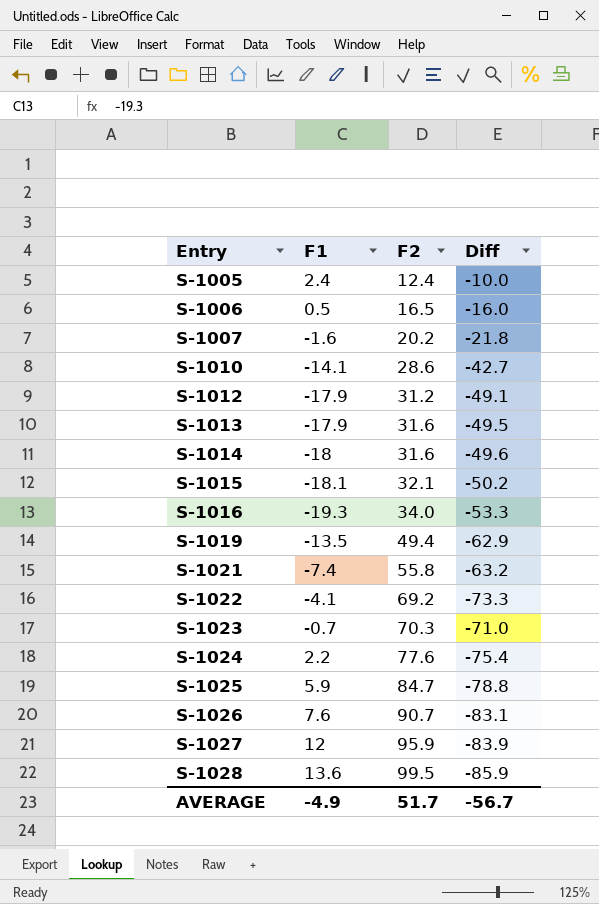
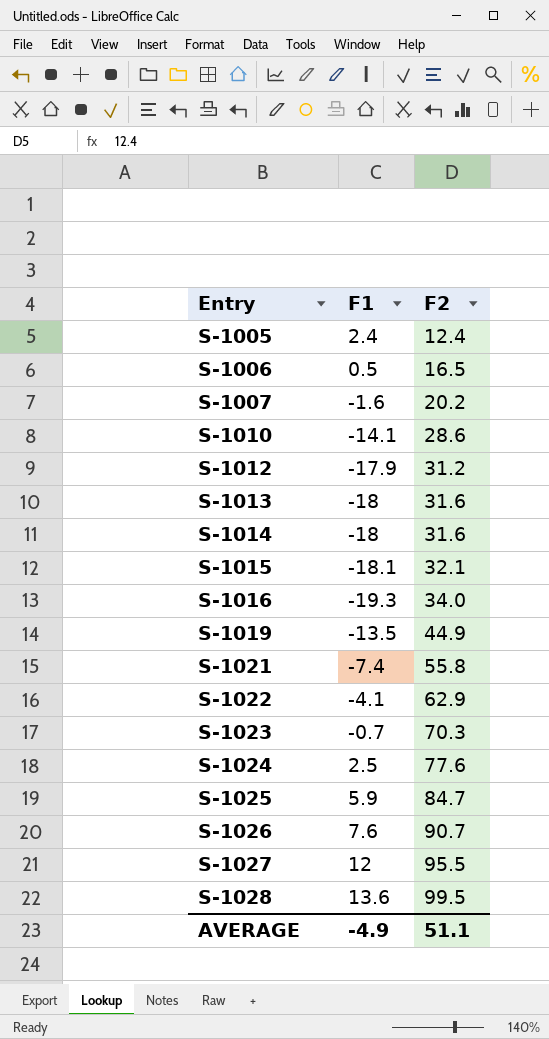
column Diff | formula: [F1] - [F2] -> none
S-1013 | F1: -17.9 -> -18
S-1019 | F2: 49.4 -> 44.9
S-1022 | F2: 69.2 -> 62.9
S-1024 | F1: 2.2 -> 2.5
S-1027 | F2: 95.9 -> 95.5
AVERAGE | F2: 51.7 -> 51.1

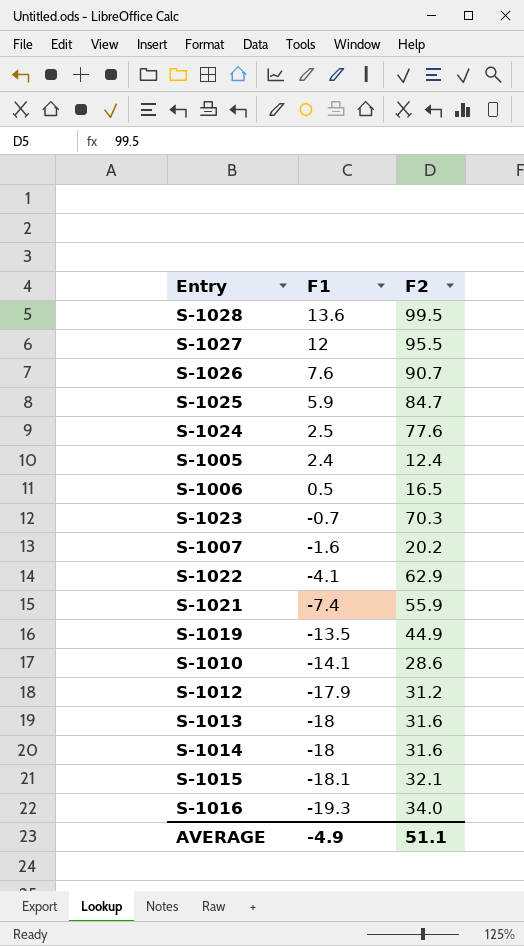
row order: Entry ascending -> F1 descending
S-1021 | F2: 55.8 -> 55.9

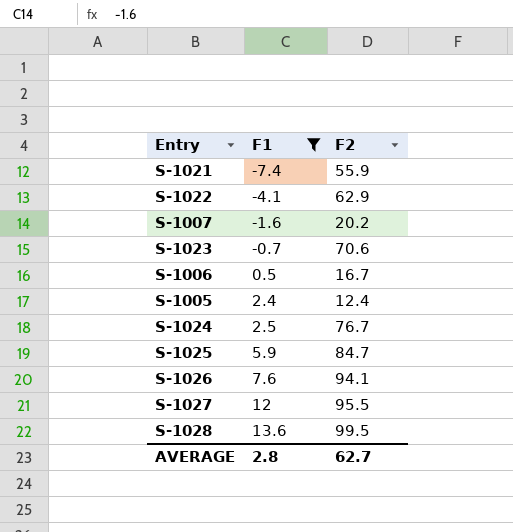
filter: none -> F1 >= -7.4
row order: F1 descending -> F1 ascending
S-1023 | F2: 70.3 -> 70.6
S-1006 | F2: 16.5 -> 16.7
S-1024 | F2: 77.6 -> 76.7
S-1026 | F2: 90.7 -> 94.1
AVERAGE | F1: -4.9 -> 2.8
AVERAGE | F2: 51.1 -> 62.7

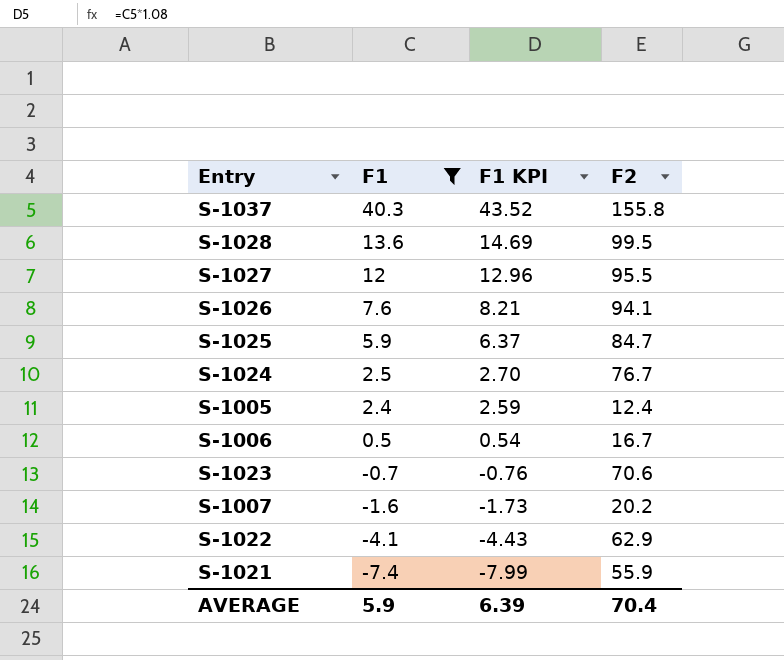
row order: F1 ascending -> F1 descending
column F1 KPI | formula: none -> [F1] * 1.08
row S-1037: none -> 40.3 | 43.52 | 155.8
AVERAGE | F1: 2.8 -> 5.9
AVERAGE | F2: 62.7 -> 70.4

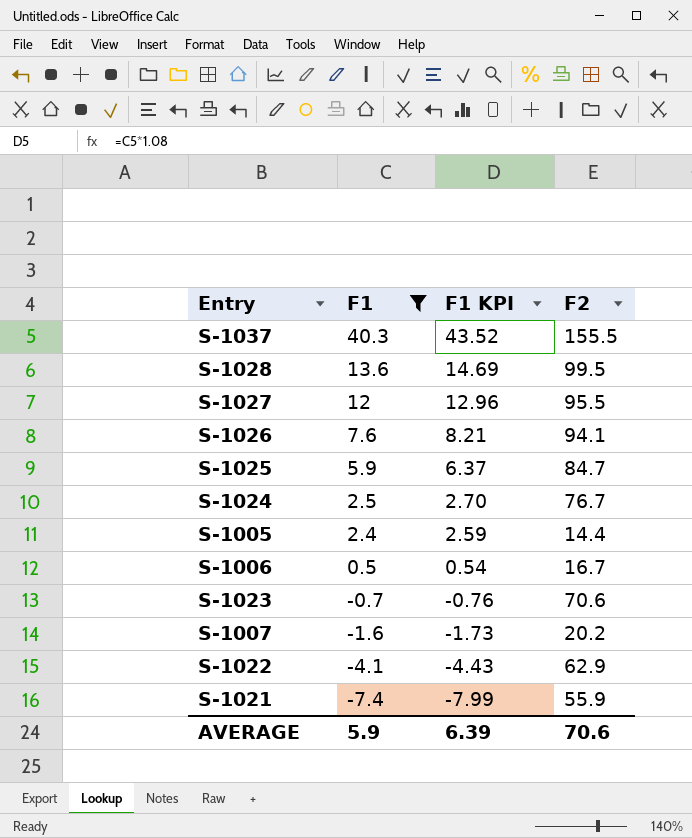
S-1037 | F2: 155.8 -> 155.5
S-1005 | F2: 12.4 -> 14.4
AVERAGE | F2: 70.4 -> 70.6

